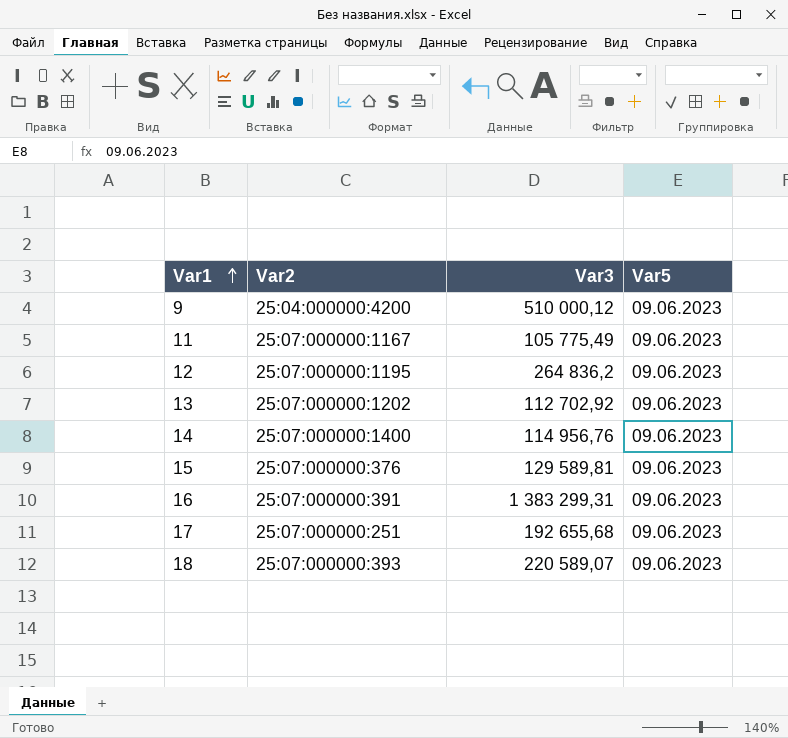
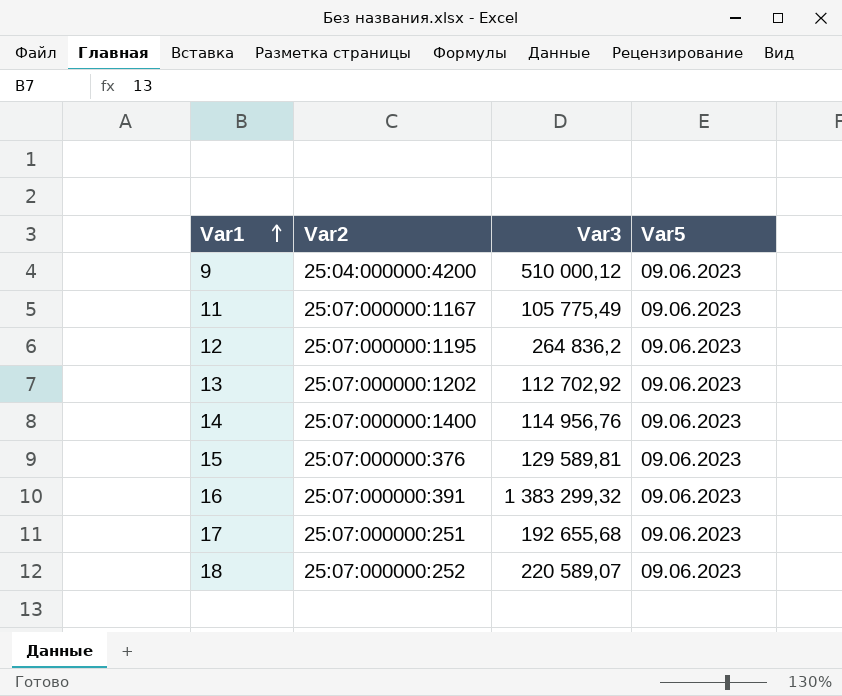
16 | Var3: 1 383 299,31 -> 1 383 299,32
18 | Var2: 25:07:000000:393 -> 25:07:000000:252

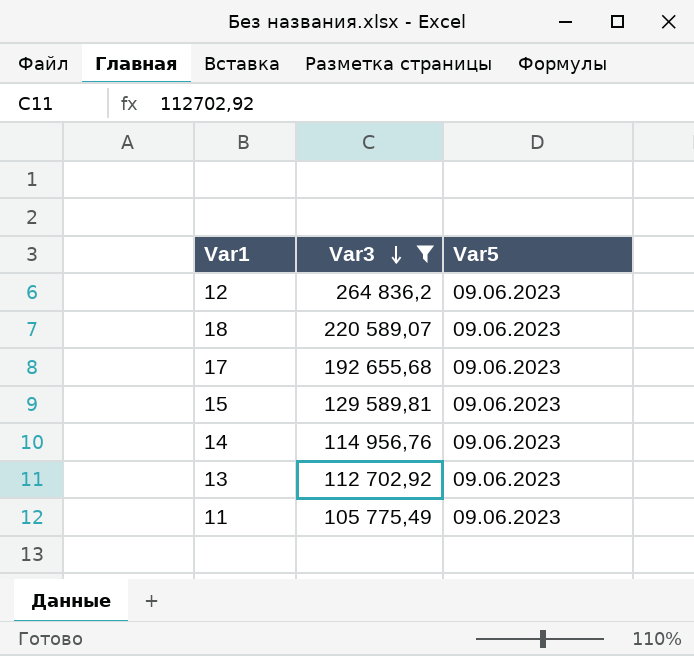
filter: none -> Var3 <= 264 836,2
row order: Var1 ascending -> Var3 descending
column Var2 | position: 2 -> none

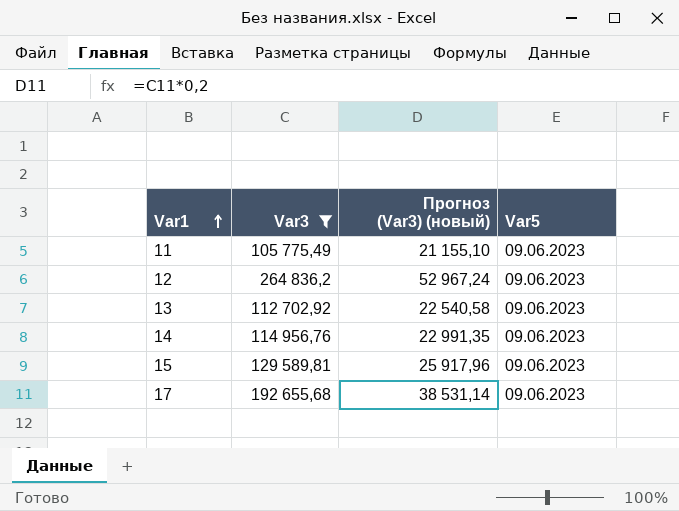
row order: Var3 descending -> Var1 ascending
column Прогноз (Var3) (новый) | formula: none -> [Var3] * 0,2
row 18: 220 589,07 | 09.06.2023 -> none

